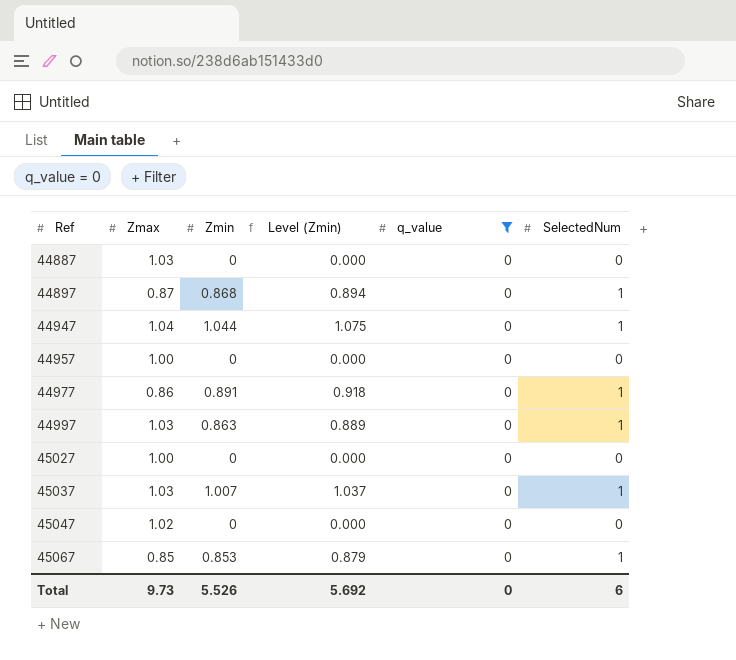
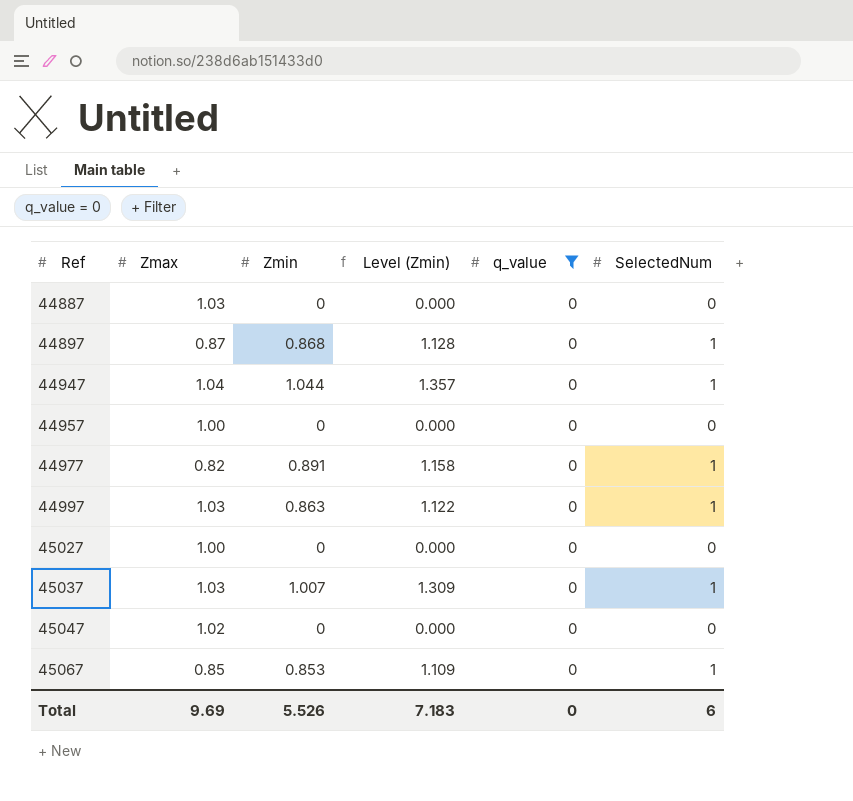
column Level (Zmin) | formula: [Zmin] * 1.03 -> [Zmin] * 1.3
44977 | Zmax: 0.86 -> 0.82
Total | Zmax: 9.73 -> 9.69
Total | Level (Zmin): 5.692 -> 7.183

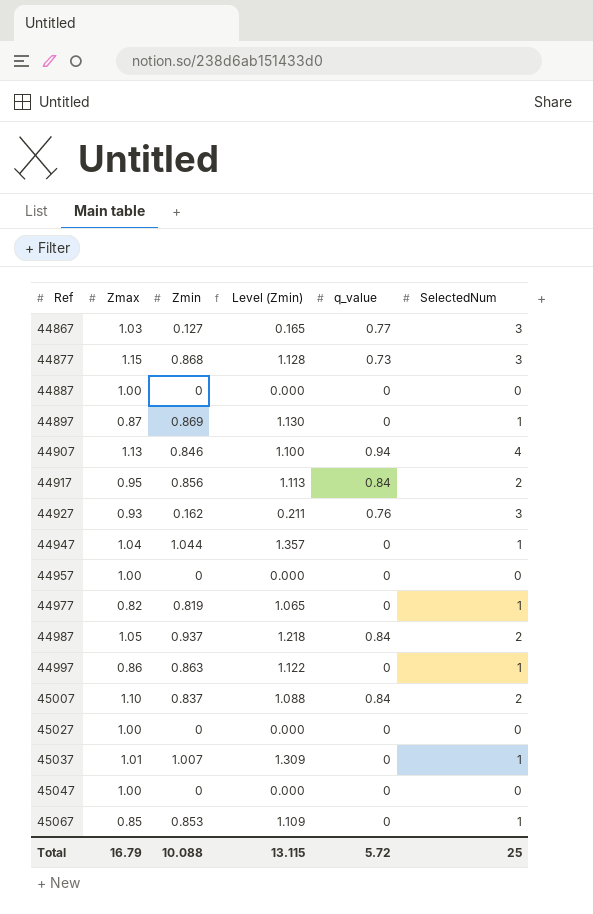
filter: q_value = 0 -> none
44887 | Zmax: 1.03 -> 1.00
44897 | Zmin: 0.868 -> 0.869
44897 | Level (Zmin): 1.128 -> 1.130
44977 | Zmin: 0.891 -> 0.819
44977 | Level (Zmin): 1.158 -> 1.065
44997 | Zmax: 1.03 -> 0.86
45037 | Zmax: 1.03 -> 1.01
45047 | Zmax: 1.02 -> 1.00
Total | Zmax: 9.69 -> 16.79
Total | Zmin: 5.526 -> 10.088
Total | Level (Zmin): 7.183 -> 13.115
Total | q_value: 0 -> 5.72
Total | SelectedNum: 6 -> 25

